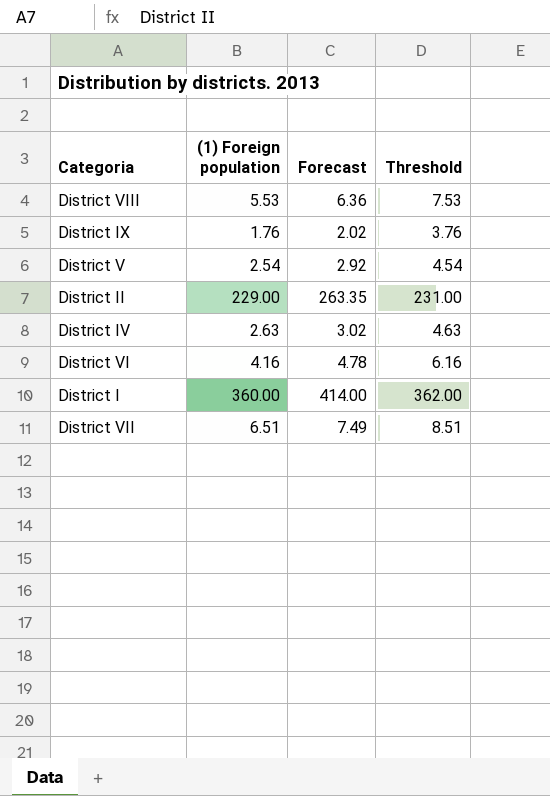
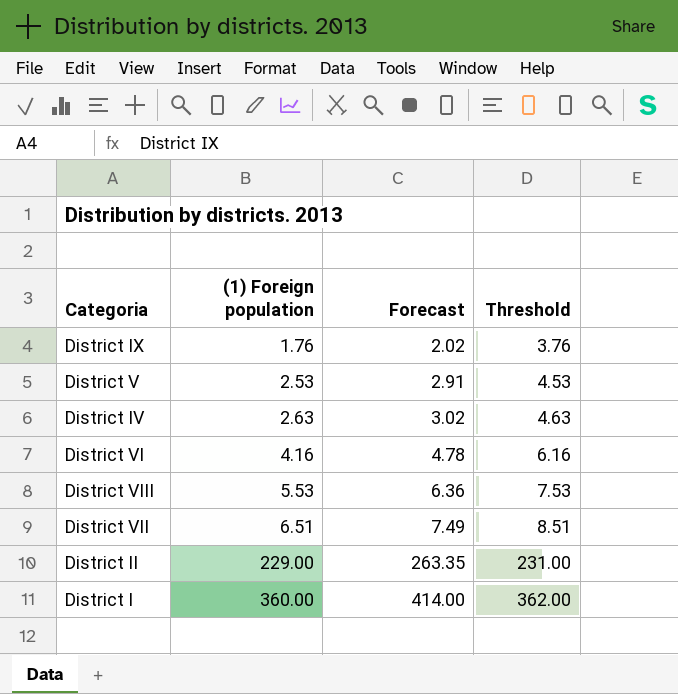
row order: none -> (1) Foreign population ascending
District V | (1) Foreign population: 2.54 -> 2.53
District V | Forecast: 2.92 -> 2.91
District V | Threshold: 4.54 -> 4.53

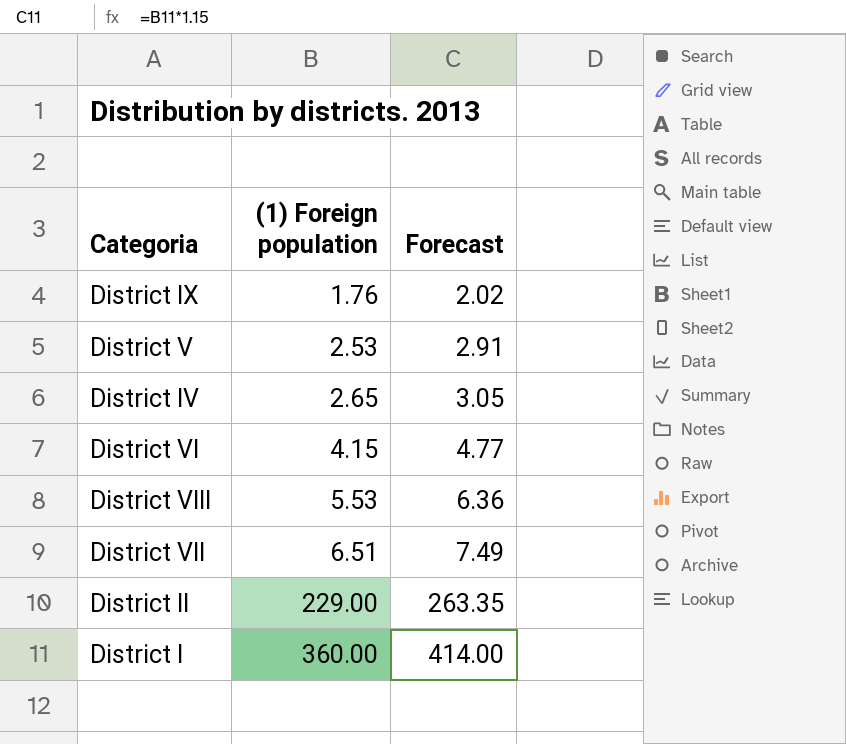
column Threshold | formula: [(1) Foreign population] + 2 -> none
District IV | (1) Foreign population: 2.63 -> 2.65
District IV | Forecast: 3.02 -> 3.05
District VI | (1) Foreign population: 4.16 -> 4.15
District VI | Forecast: 4.78 -> 4.77

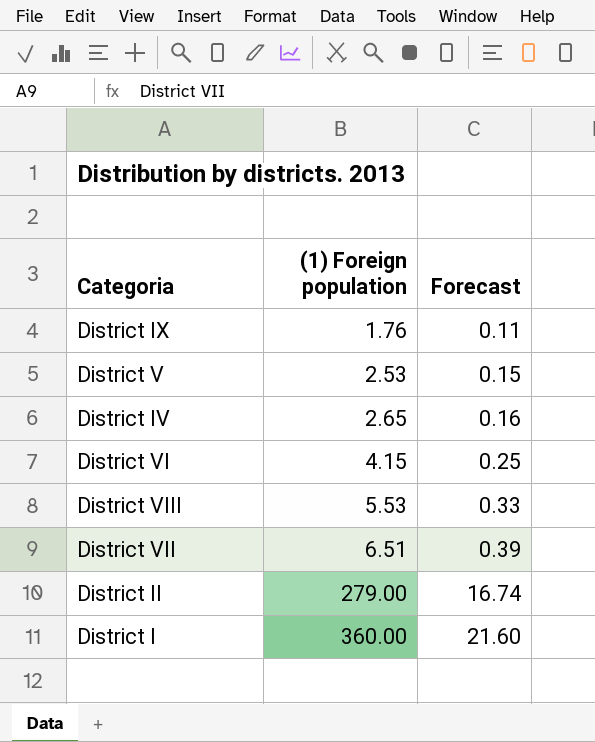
column Forecast | formula: [(1) Foreign population] * 1.15 -> [(1) Foreign population] * 0.06
District II | (1) Foreign population: 229.00 -> 279.00

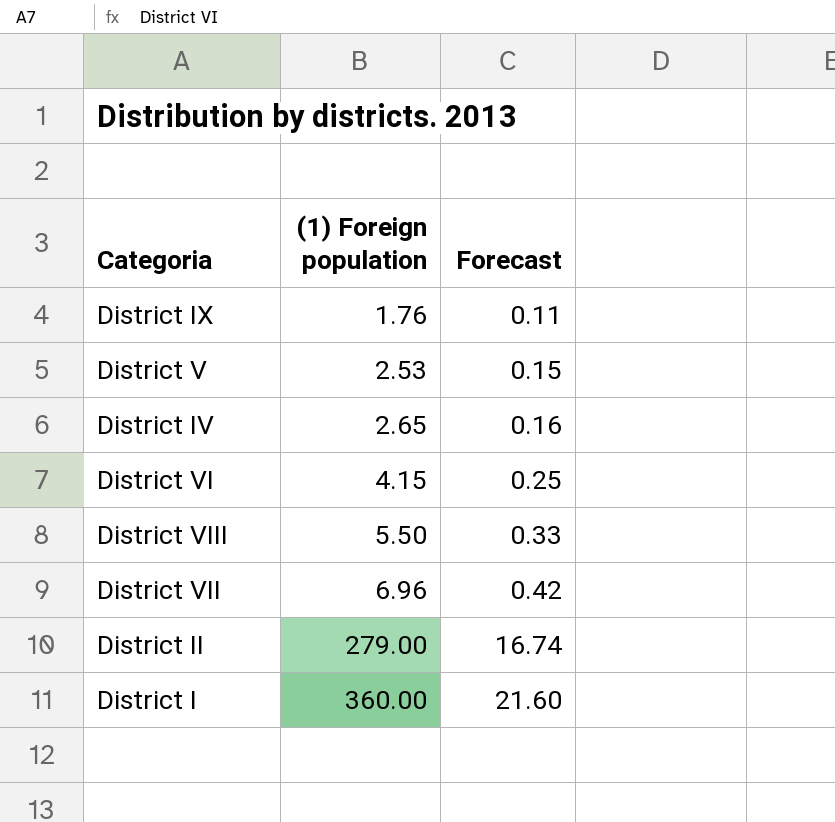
District VIII | (1) Foreign population: 5.53 -> 5.50
District VII | (1) Foreign population: 6.51 -> 6.96
District VII | Forecast: 0.39 -> 0.42

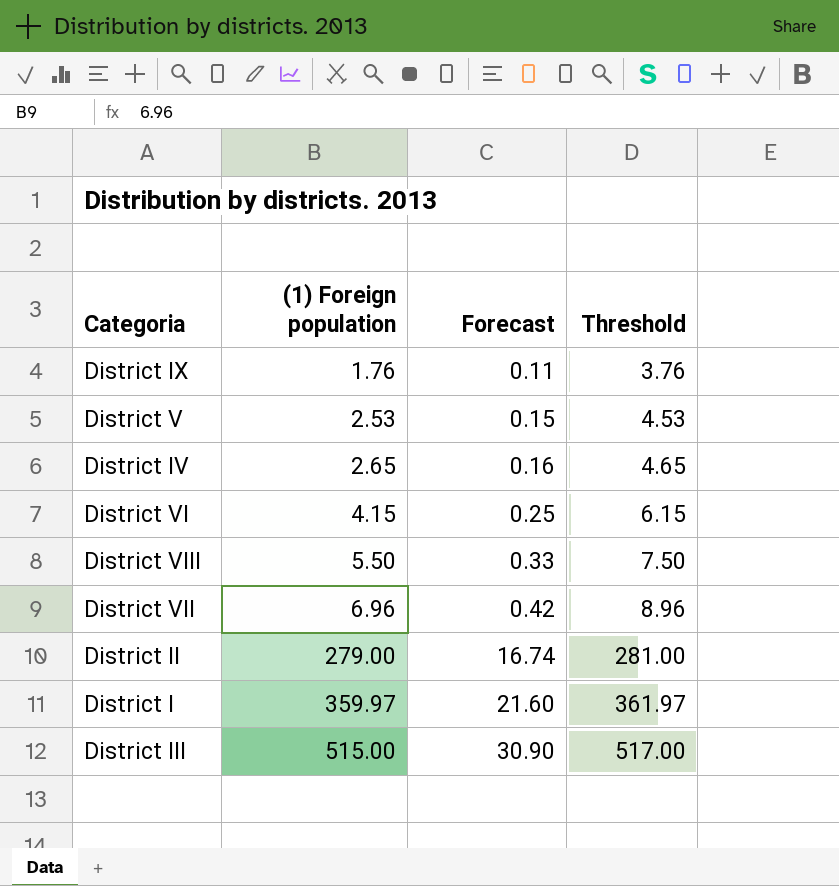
column Threshold | formula: none -> [(1) Foreign population] + 2
District I | (1) Foreign population: 360.00 -> 359.97
row District III: none -> 515.00 | 30.90 | 517.00

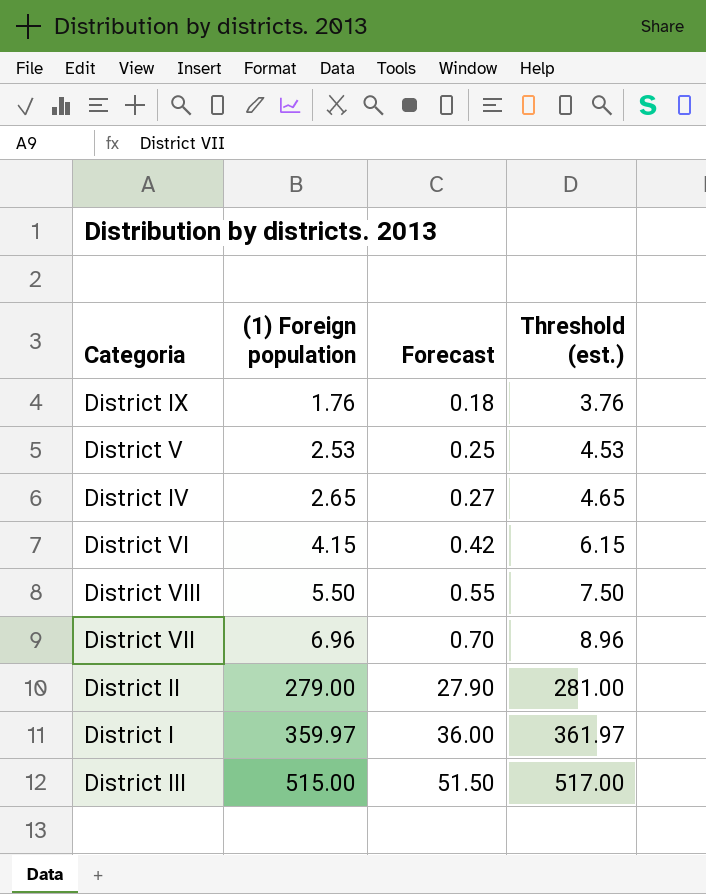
column Forecast | formula: [(1) Foreign population] * 0.06 -> [(1) Foreign population] * 0.1
column name: Threshold -> Threshold (est.)

